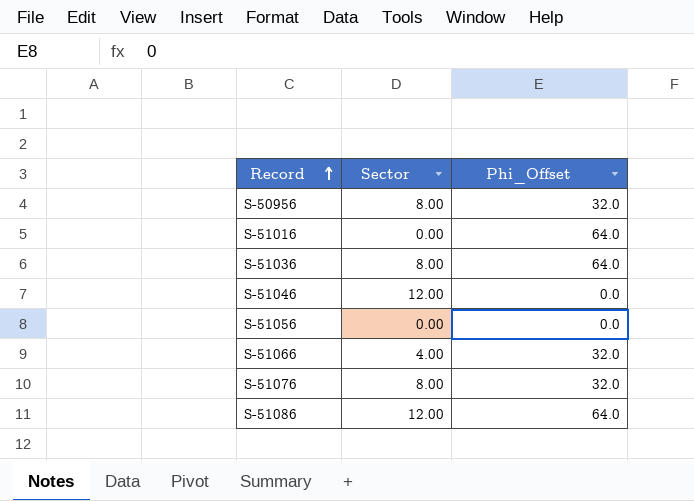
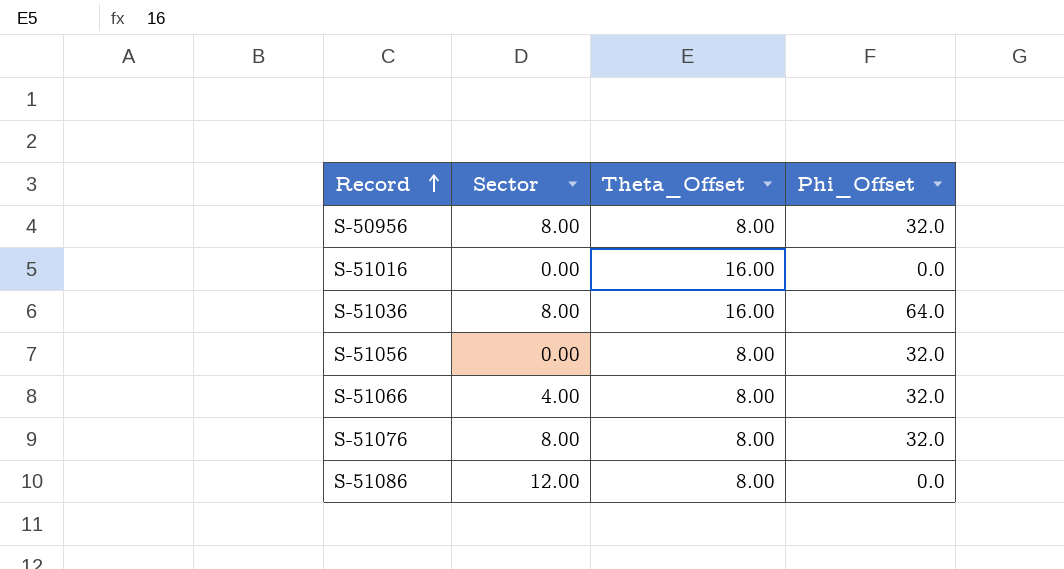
column Theta_Offset | position: none -> 3
row S-51046: 12.00 | 0.0 -> none
S-51016 | Phi_Offset: 64.0 -> 0.0
S-51056 | Phi_Offset: 0.0 -> 32.0
S-51086 | Phi_Offset: 64.0 -> 0.0

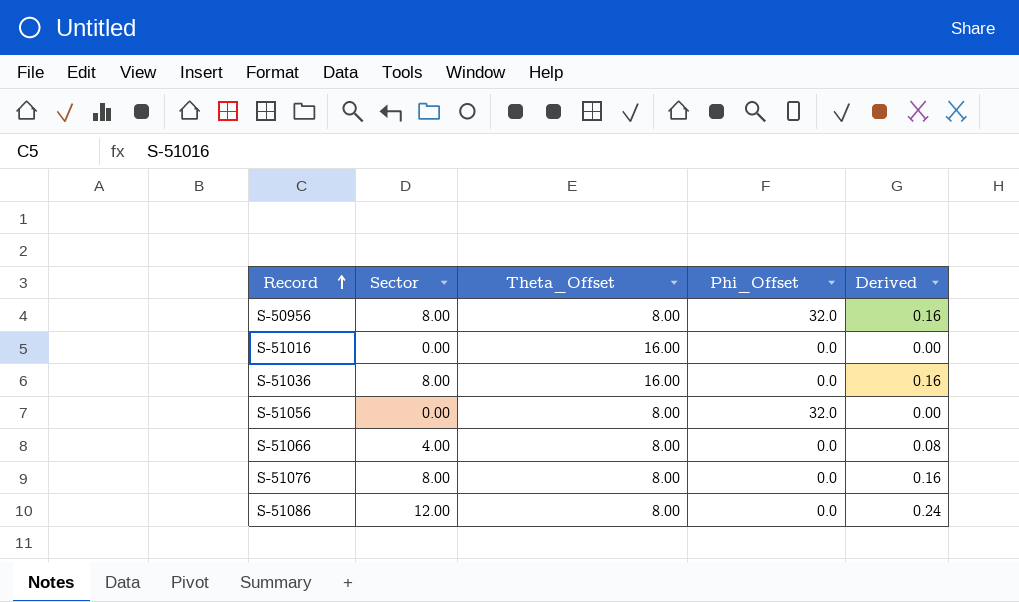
column Derived | formula: none -> [Sector] * 0.02
S-51036 | Phi_Offset: 64.0 -> 0.0
S-51066 | Phi_Offset: 32.0 -> 0.0
S-51076 | Phi_Offset: 32.0 -> 0.0

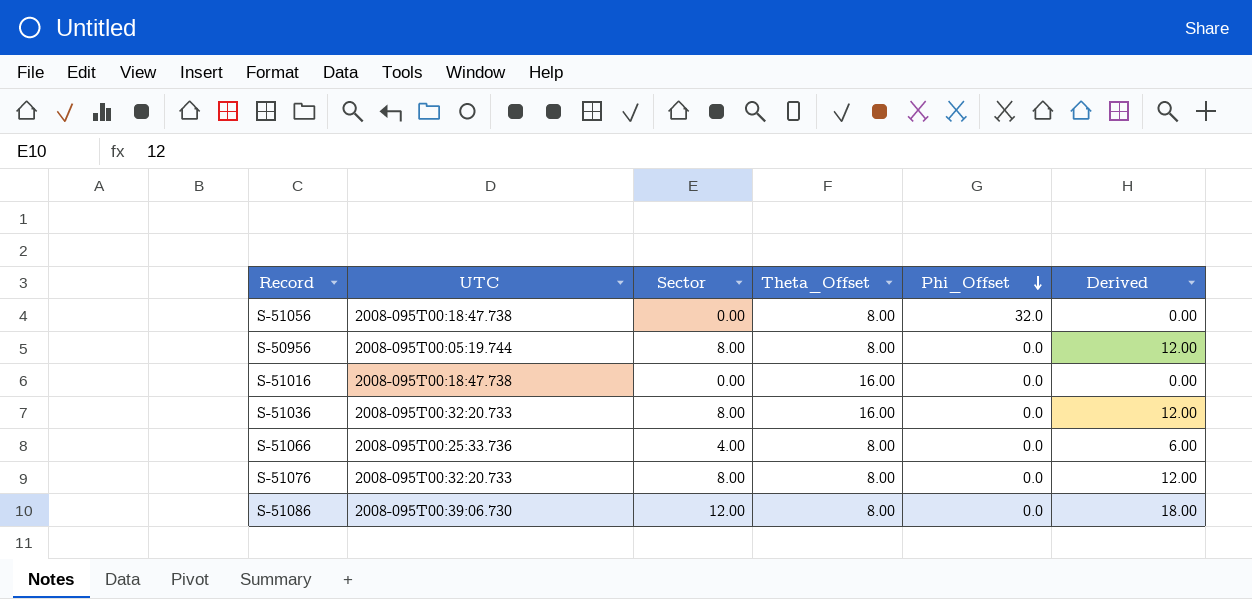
row order: Record ascending -> Phi_Offset descending
column UTC | position: none -> 2
column Derived | formula: [Sector] * 0.02 -> [Sector] * 1.5
S-50956 | Phi_Offset: 32.0 -> 0.0

